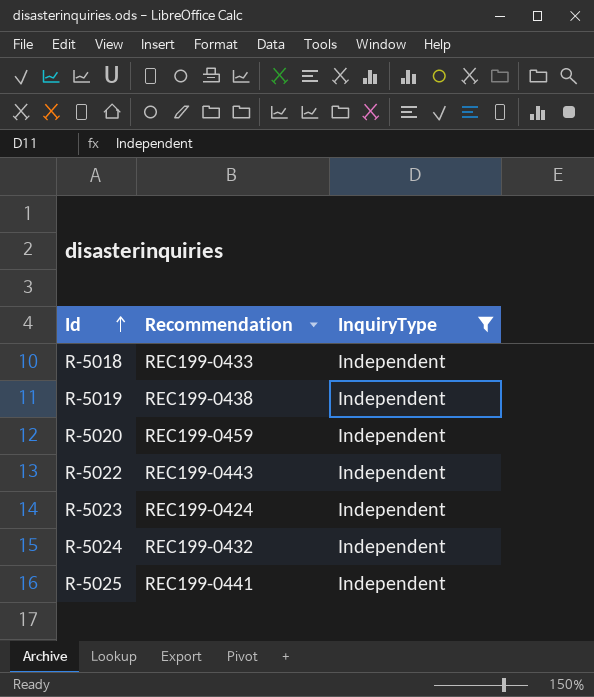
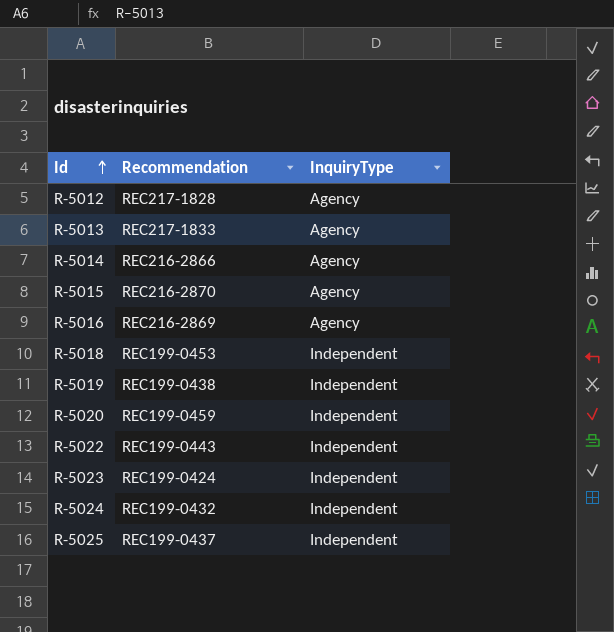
filter: InquiryType = Independent -> none
R-5018 | Recommendation: REC199-0433 -> REC199-0453
R-5025 | Recommendation: REC199-0441 -> REC199-0437

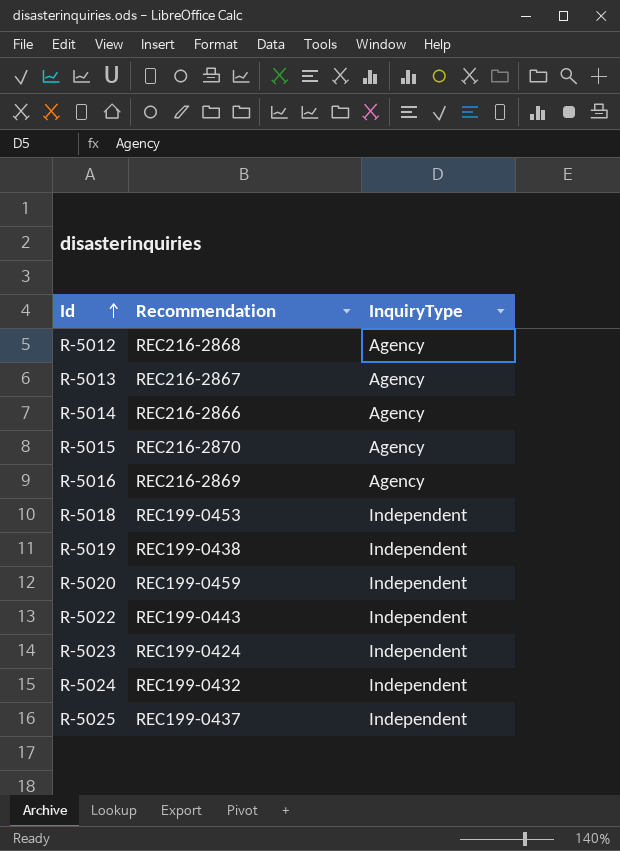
R-5012 | Recommendation: REC217-1828 -> REC216-2868
R-5013 | Recommendation: REC217-1833 -> REC216-2867

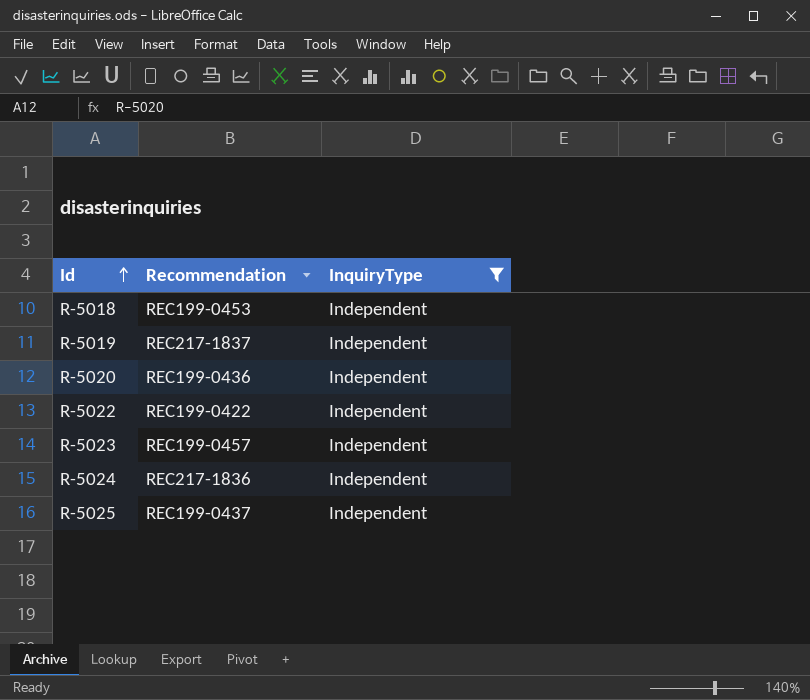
filter: none -> InquiryType = Independent
R-5019 | Recommendation: REC199-0438 -> REC217-1837
R-5020 | Recommendation: REC199-0459 -> REC199-0436
R-5022 | Recommendation: REC199-0443 -> REC199-0422
R-5023 | Recommendation: REC199-0424 -> REC199-0457
R-5024 | Recommendation: REC199-0432 -> REC217-1836

